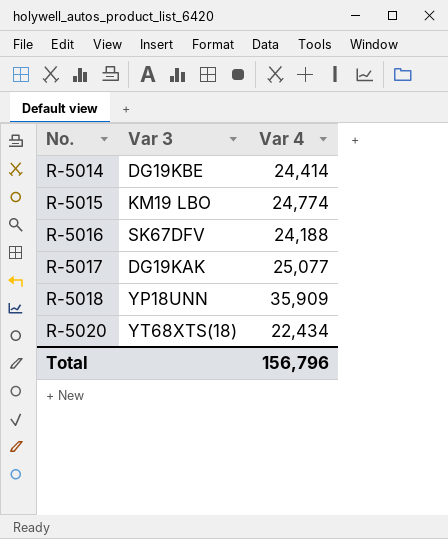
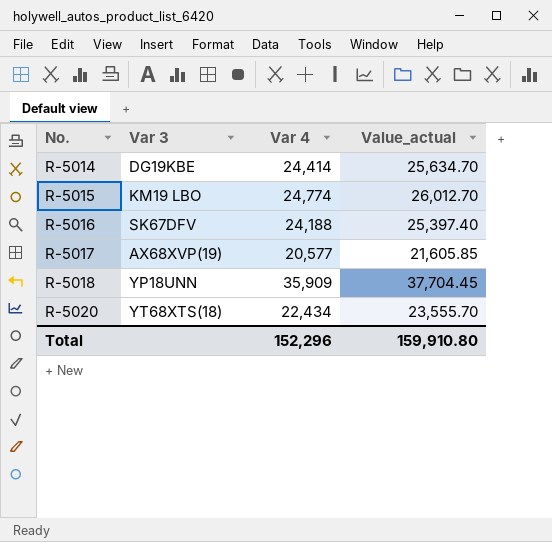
column Value_actual | formula: none -> [Var 4] * 1.05
R-5017 | Var 3: DG19KAK -> AX68XVP(19)
R-5017 | Var 4: 25,077 -> 20,577
Total | Var 4: 156,796 -> 152,296

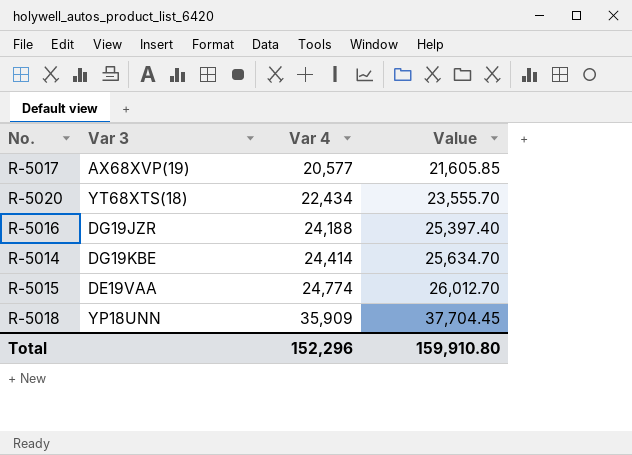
row order: No. ascending -> Var 4 ascending
column name: Value_actual -> Value
R-5016 | Var 3: SK67DFV -> DG19JZR
R-5015 | Var 3: KM19 LBO -> DE19VAA

